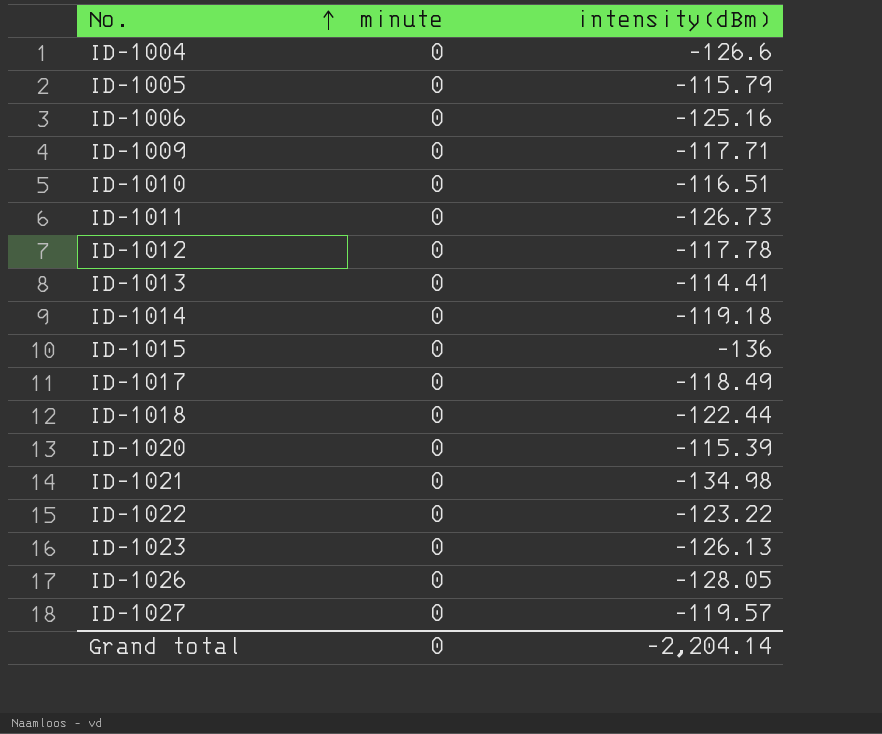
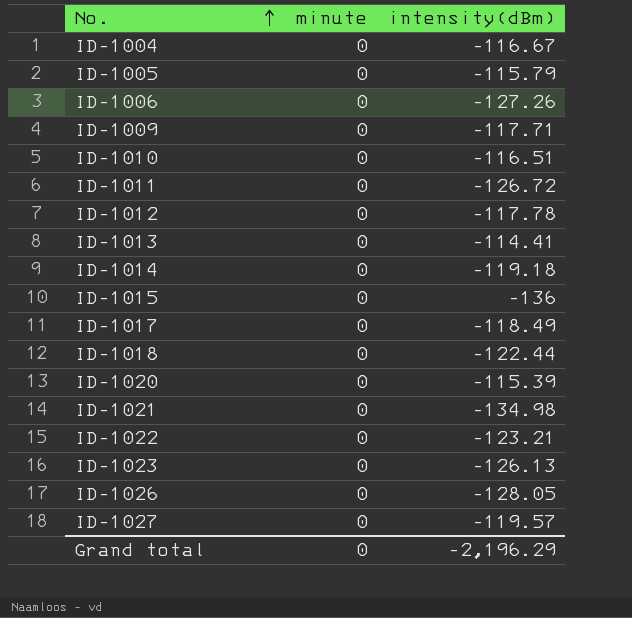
ID-1004 | intensity(dBm): -126.6 -> -116.67
ID-1006 | intensity(dBm): -125.16 -> -127.26
ID-1011 | intensity(dBm): -126.73 -> -126.72
ID-1022 | intensity(dBm): -123.22 -> -123.21
Grand total | intensity(dBm): -2,204.14 -> -2,196.29

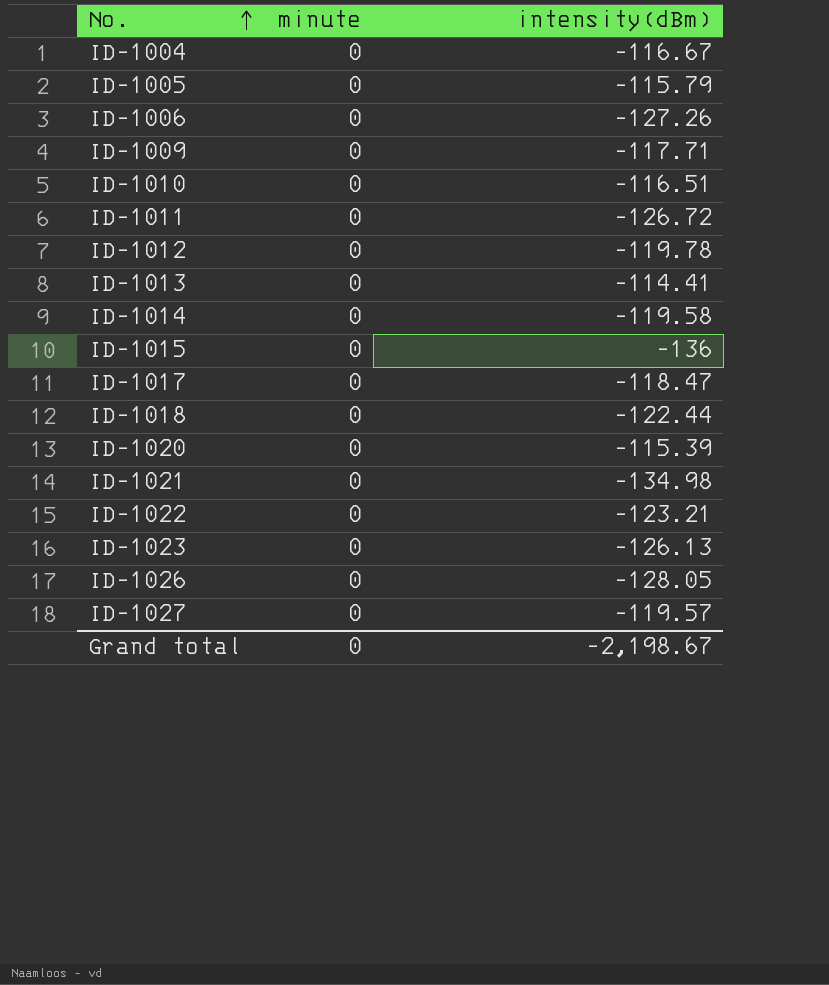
ID-1012 | intensity(dBm): -117.78 -> -119.78
ID-1014 | intensity(dBm): -119.18 -> -119.58
ID-1017 | intensity(dBm): -118.49 -> -118.47
Grand total | intensity(dBm): -2,196.29 -> -2,198.67

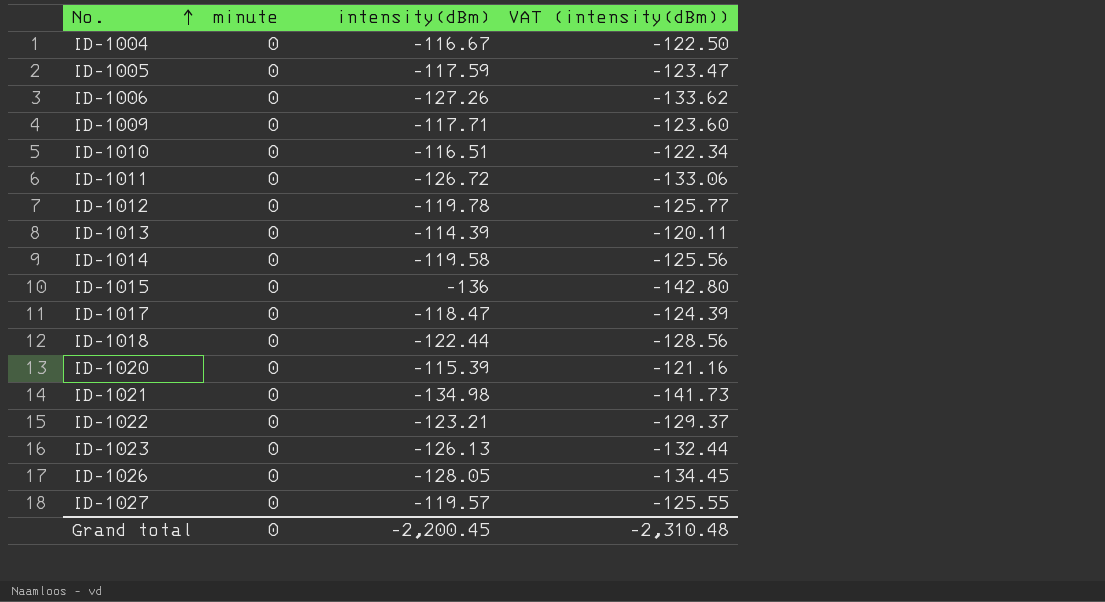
column VAT (intensity(dBm)) | formula: none -> [intensity(dBm)] * 1.05
ID-1005 | intensity(dBm): -115.79 -> -117.59
ID-1013 | intensity(dBm): -114.41 -> -114.39
Grand total | intensity(dBm): -2,198.67 -> -2,200.45

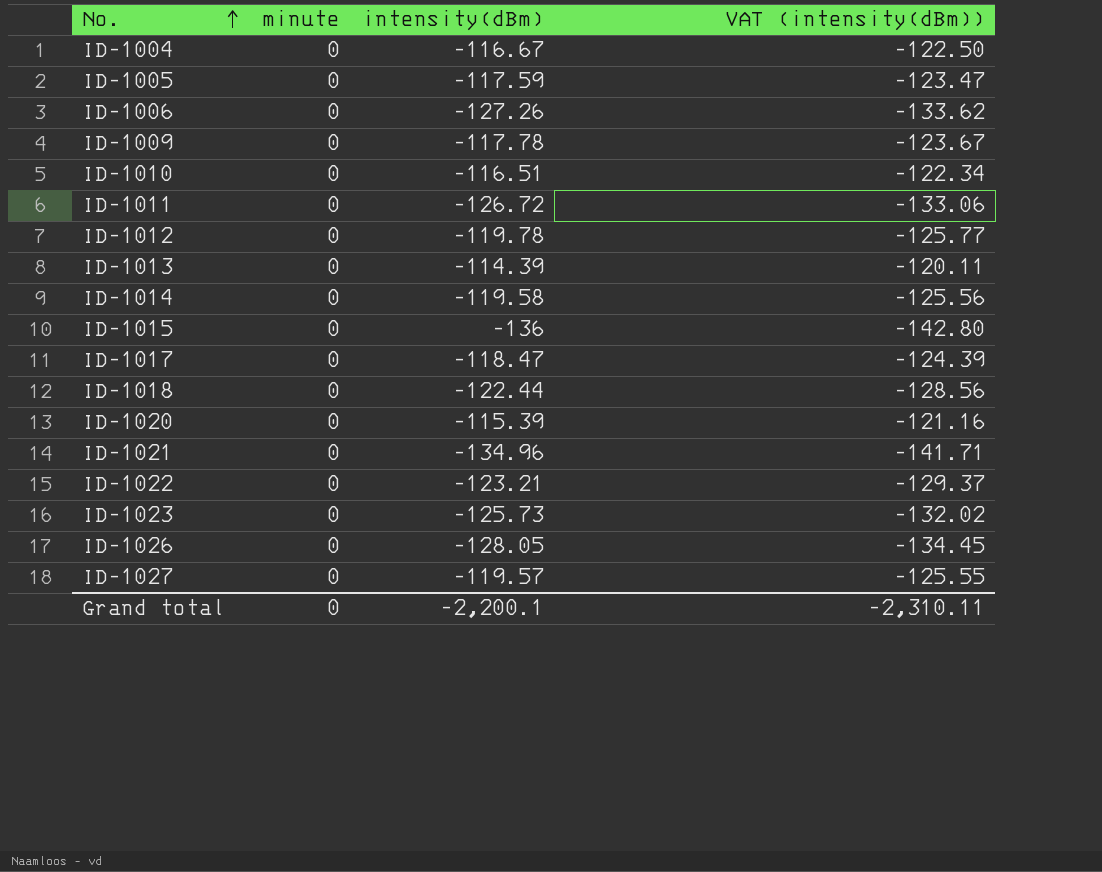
ID-1009 | intensity(dBm): -117.71 -> -117.78
ID-1009 | VAT (intensity(dBm)): -123.60 -> -123.67
ID-1021 | intensity(dBm): -134.98 -> -134.96
ID-1021 | VAT (intensity(dBm)): -141.73 -> -141.71
ID-1023 | intensity(dBm): -126.13 -> -125.73
ID-1023 | VAT (intensity(dBm)): -132.44 -> -132.02
Grand total | intensity(dBm): -2,200.45 -> -2,200.1
Grand total | VAT (intensity(dBm)): -2,310.48 -> -2,310.11

